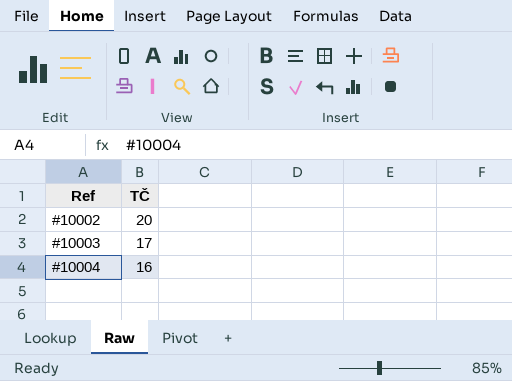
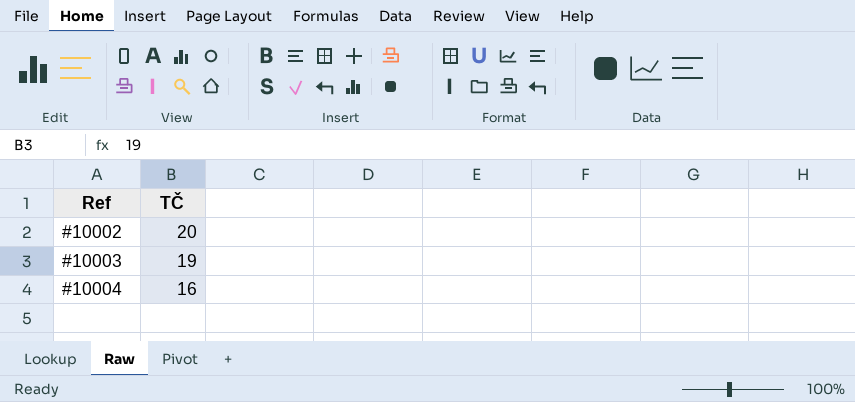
#10003 | TČ: 17 -> 19

